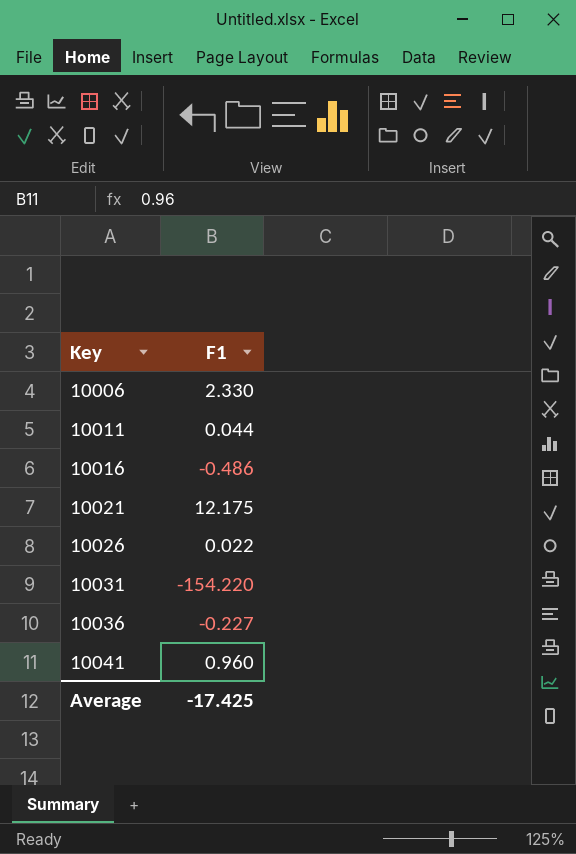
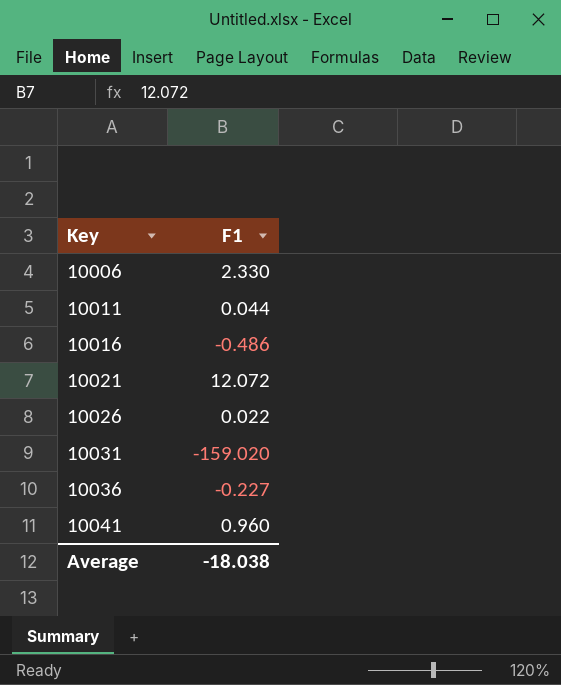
10021 | F1: 12.175 -> 12.072
10031 | F1: -154.220 -> -159.020
Average | F1: -17.425 -> -18.038

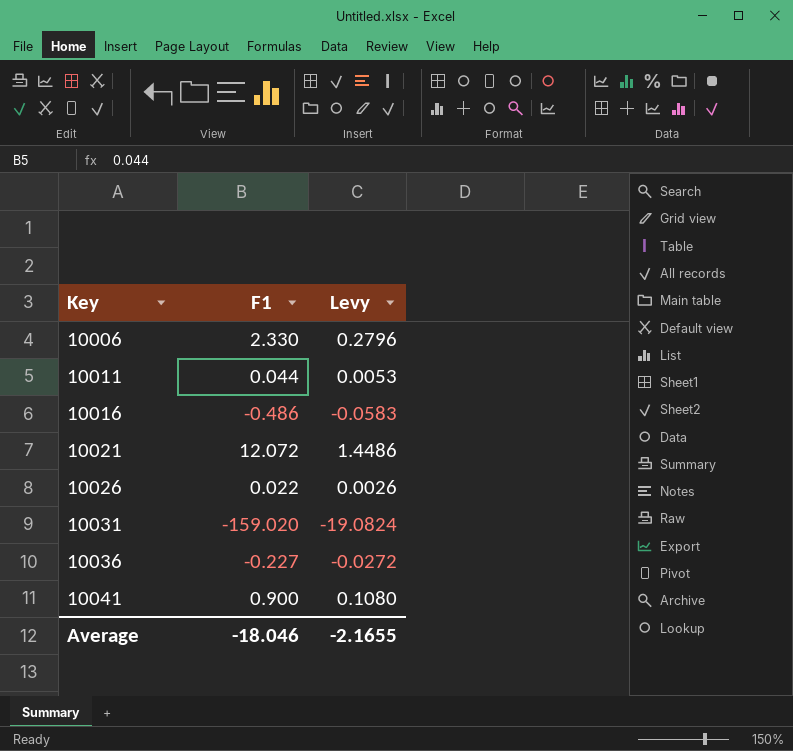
column Levy | formula: none -> [F1] * 0.12
10041 | F1: 0.960 -> 0.900
Average | F1: -18.038 -> -18.046

